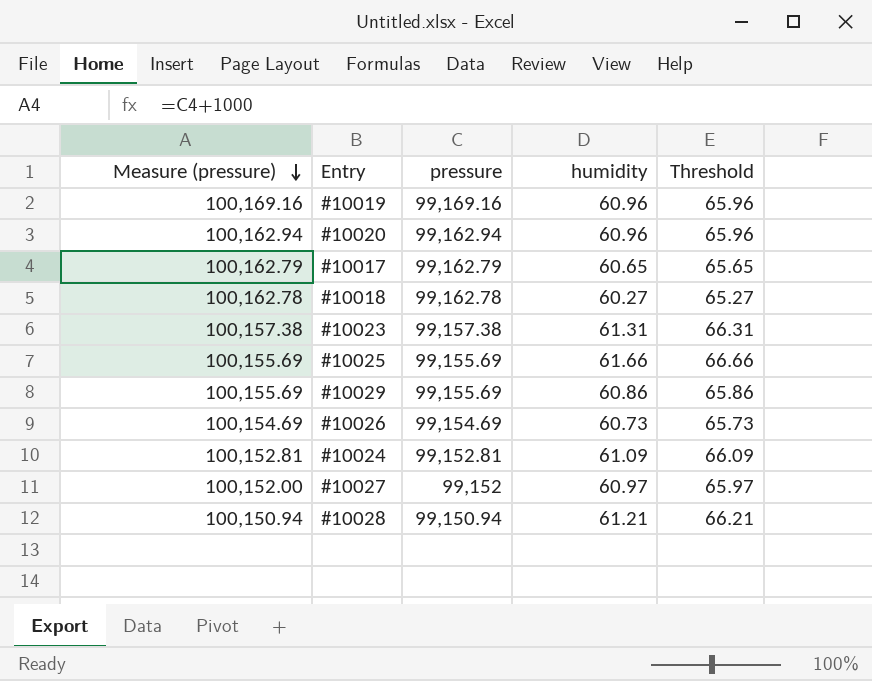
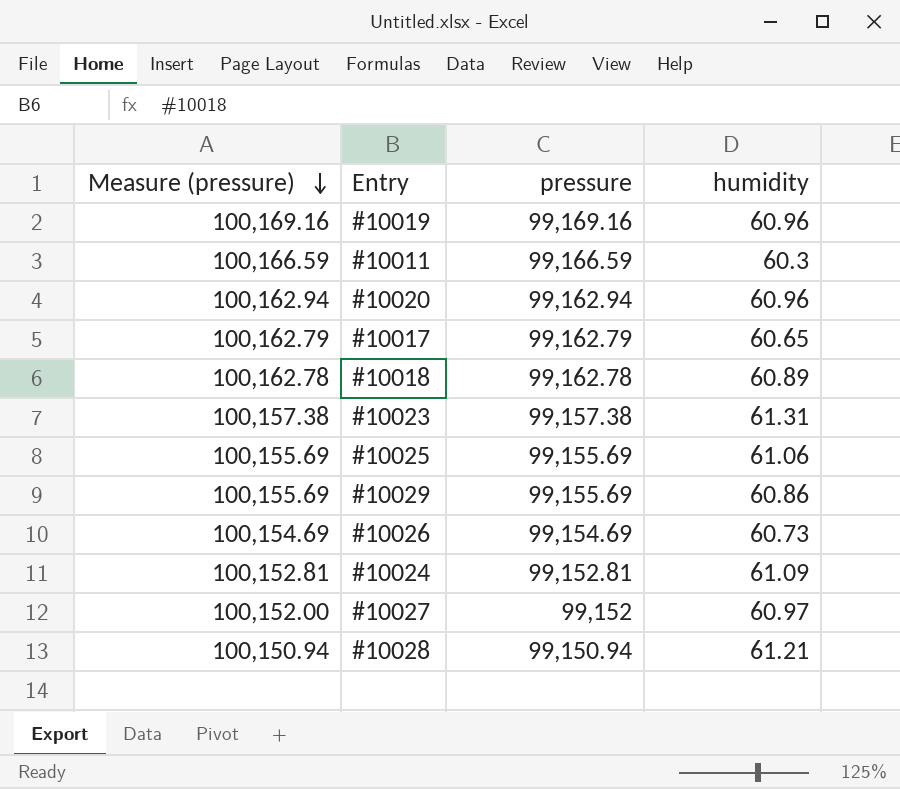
column Threshold | formula: [humidity] + 5 -> none
row #10011: none -> 100,166.59 | 99,166.59 | 60.3
#10018 | humidity: 60.27 -> 60.89
#10025 | humidity: 61.66 -> 61.06

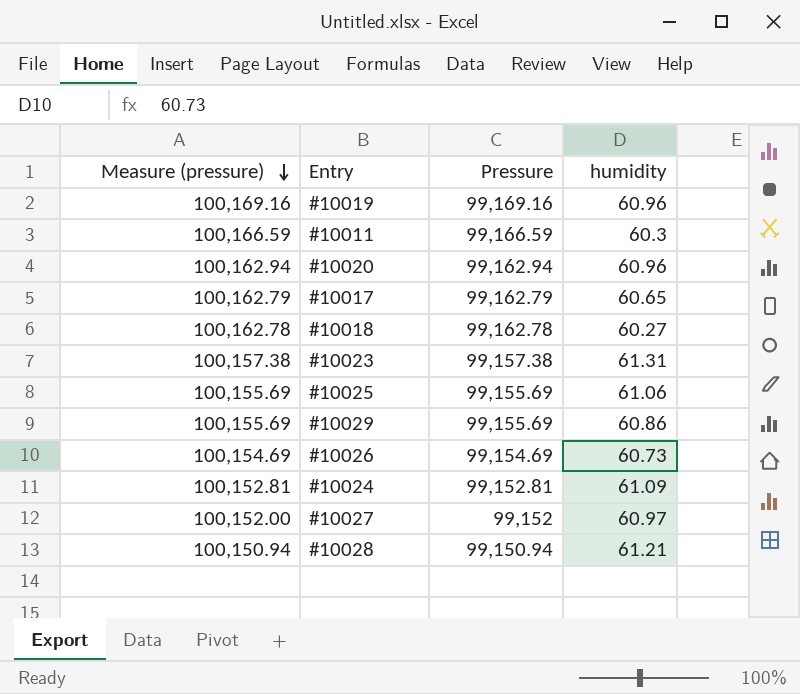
column name: pressure -> Pressure
#10018 | humidity: 60.89 -> 60.27

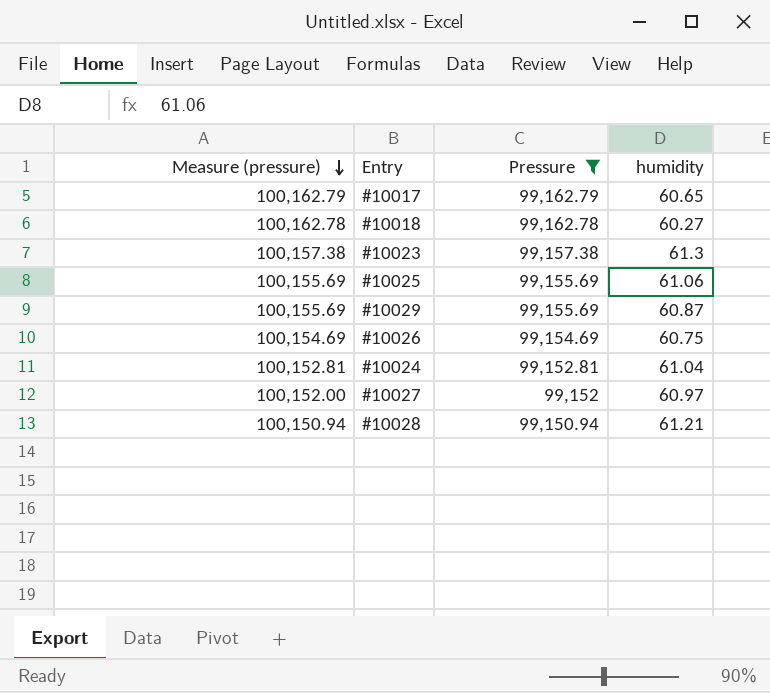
filter: none -> Pressure <= 99,162.79
#10023 | humidity: 61.31 -> 61.3
#10029 | humidity: 60.86 -> 60.87
#10026 | humidity: 60.73 -> 60.75
#10024 | humidity: 61.09 -> 61.04

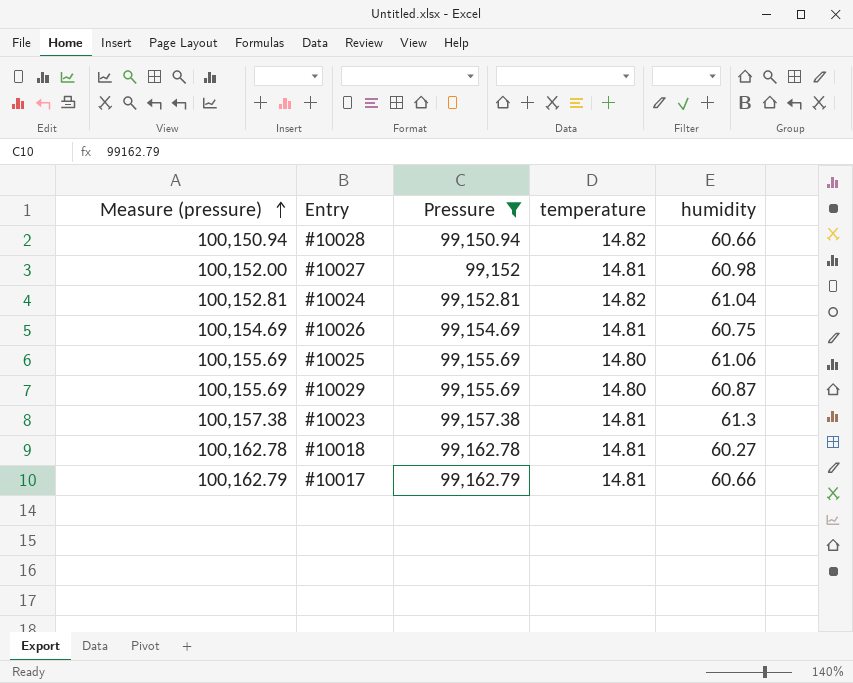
row order: Measure (pressure) descending -> Measure (pressure) ascending
column temperature | position: none -> 4
#10028 | humidity: 61.21 -> 60.66
#10027 | humidity: 60.97 -> 60.98
#10017 | humidity: 60.65 -> 60.66

